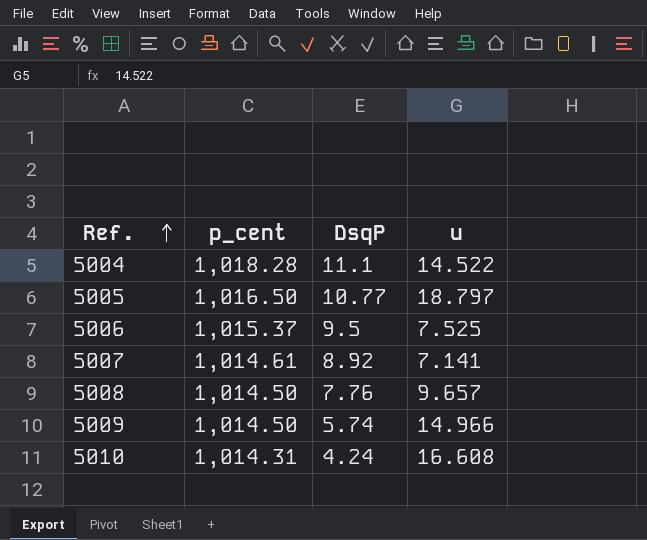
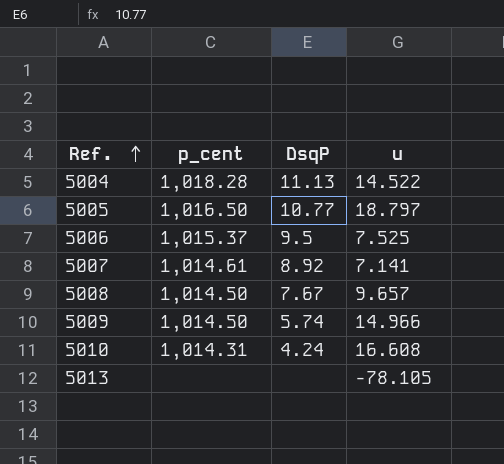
5004 | DsqP: 11.1 -> 11.13
5008 | DsqP: 7.76 -> 7.67
row 5013: none -> none | none | -78.105

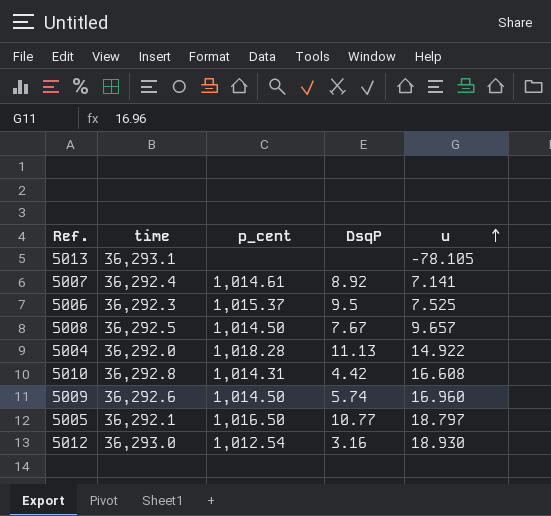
row order: Ref. ascending -> u ascending
column time | position: none -> 2
5004 | u: 14.522 -> 14.922
5010 | DsqP: 4.24 -> 4.42
5009 | u: 14.966 -> 16.960
row 5012: none -> 36,293.0 | 1,012.54 | 3.16 | 18.930

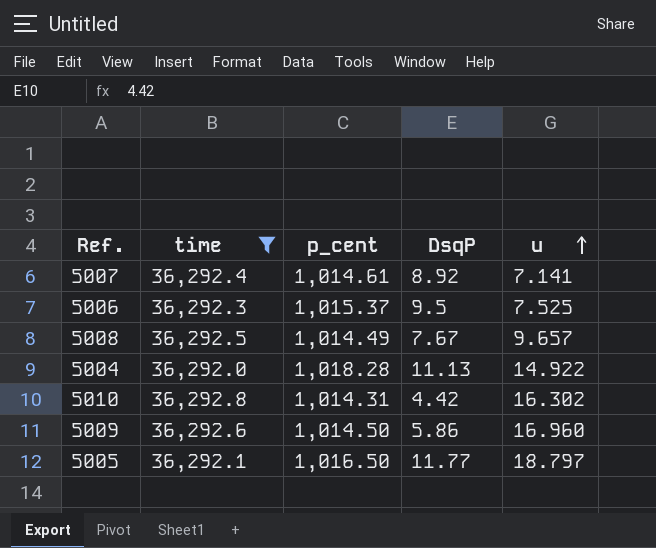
filter: none -> time <= 36,292.8
5008 | p_cent: 1,014.50 -> 1,014.49
5010 | u: 16.608 -> 16.302
5009 | DsqP: 5.74 -> 5.86
5005 | DsqP: 10.77 -> 11.77

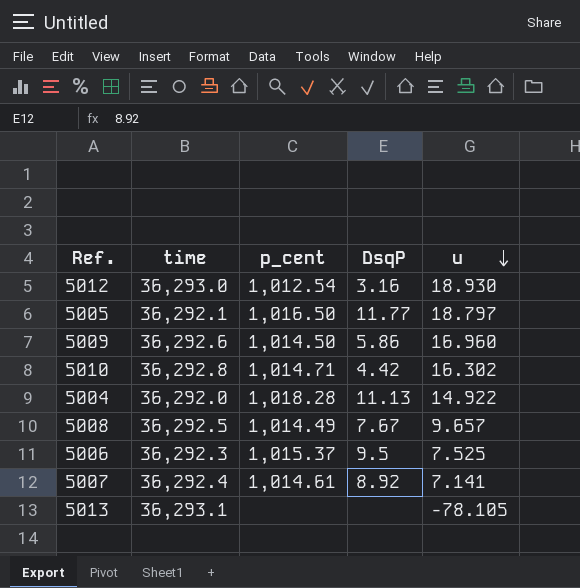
filter: time <= 36,292.8 -> none
row order: u ascending -> u descending
5010 | p_cent: 1,014.31 -> 1,014.71

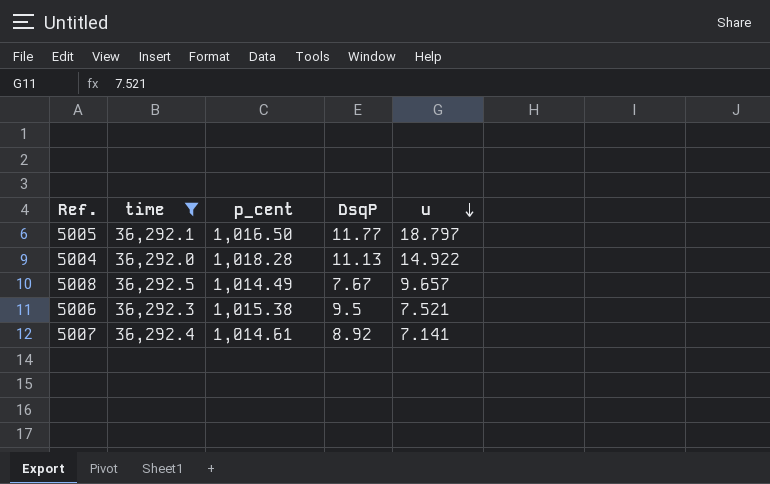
filter: none -> time <= 36,292.5
5006 | p_cent: 1,015.37 -> 1,015.38
5006 | u: 7.525 -> 7.521

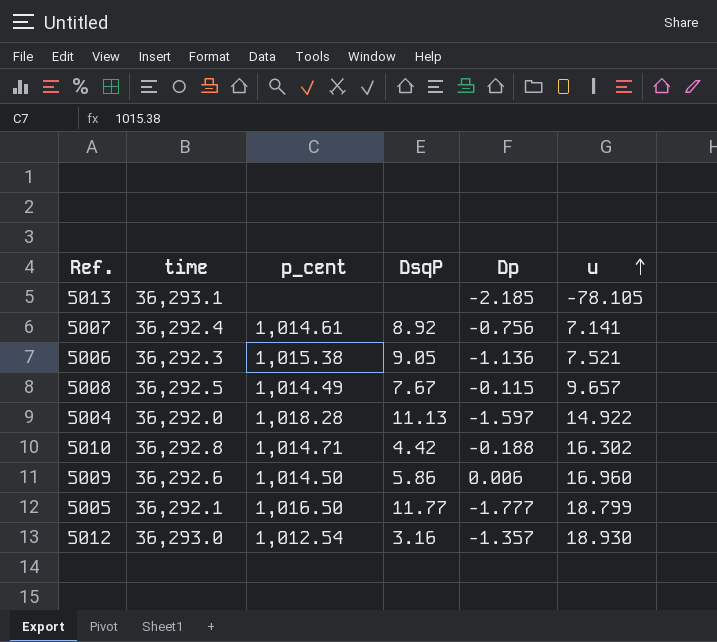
filter: time <= 36,292.5 -> none
row order: u descending -> u ascending
column Dp | position: none -> 5
5006 | DsqP: 9.5 -> 9.05
5005 | u: 18.797 -> 18.799

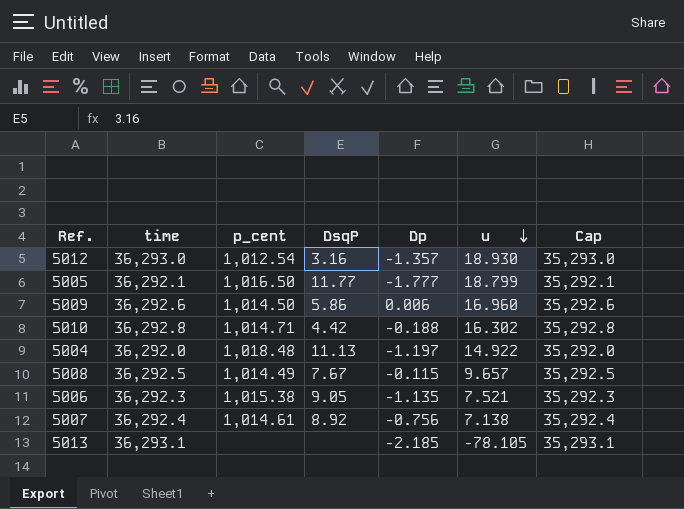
row order: u ascending -> u descending
column Cap | formula: none -> [time] - 1000
5004 | p_cent: 1,018.28 -> 1,018.48
5004 | Dp: -1.597 -> -1.197
5006 | Dp: -1.136 -> -1.135
5007 | u: 7.141 -> 7.138

